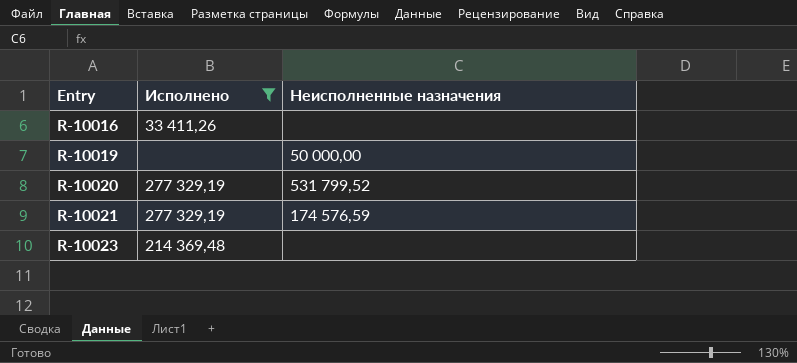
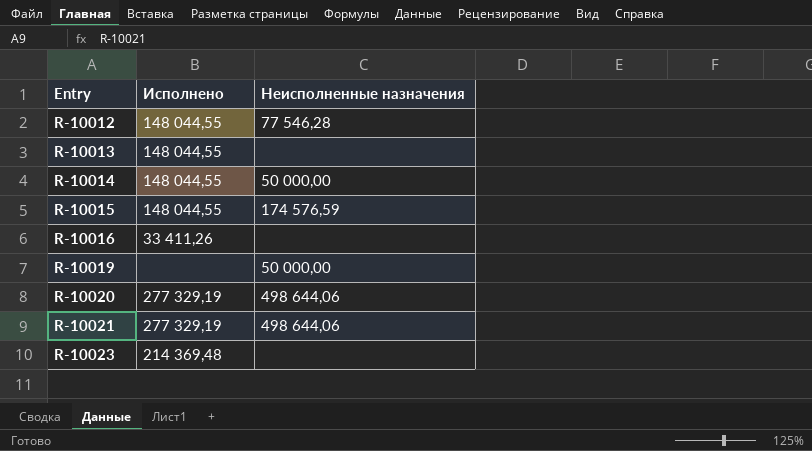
filter: Исполнено != 148 044,55 -> none
R-10020 | Неисполненные назначения: 531 799,52 -> 498 644,06
R-10021 | Неисполненные назначения: 174 576,59 -> 498 644,06

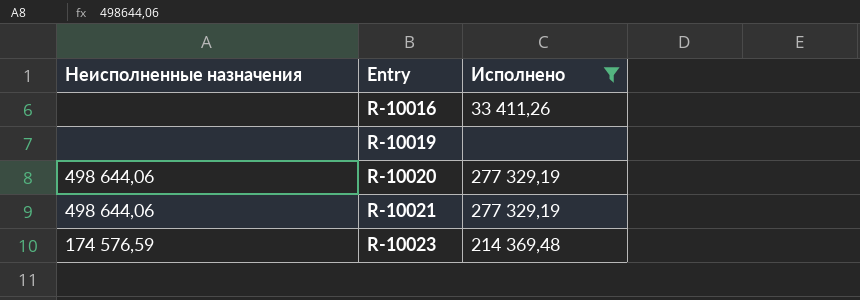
filter: none -> Исполнено != 148 044,55
column Неисполненные назначения | position: 3 -> 1
R-10019 | Неисполненные назначения: 50 000,00 -> none
R-10023 | Неисполненные назначения: none -> 174 576,59

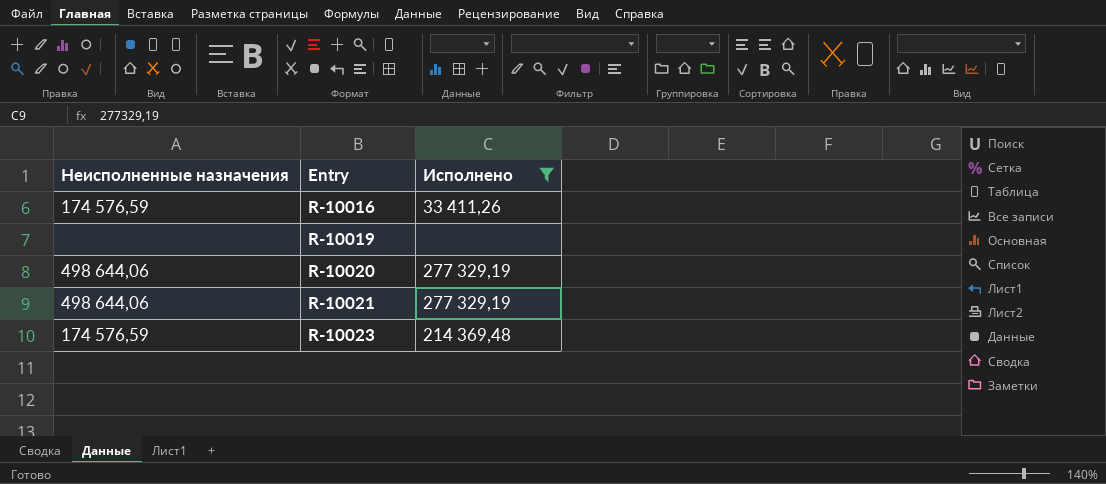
R-10016 | Неисполненные назначения: none -> 174 576,59

